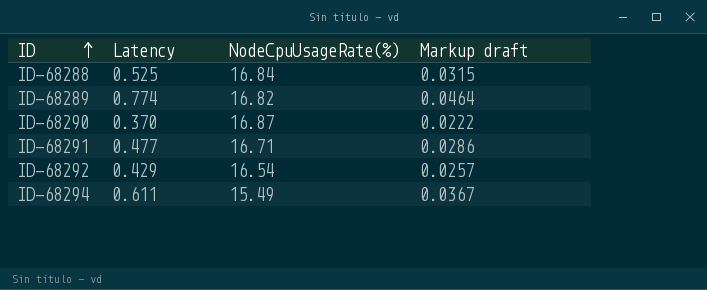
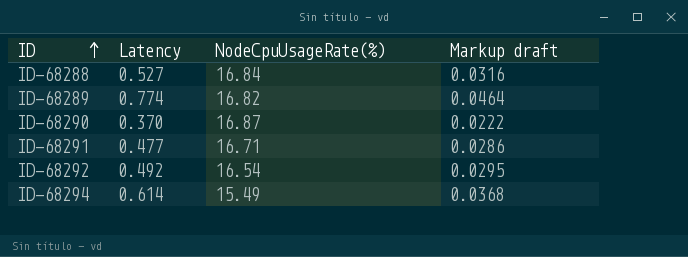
ID-68288 | Latency: 0.525 -> 0.527
ID-68288 | Markup draft: 0.0315 -> 0.0316
ID-68292 | Latency: 0.429 -> 0.492
ID-68292 | Markup draft: 0.0257 -> 0.0295
ID-68294 | Latency: 0.611 -> 0.614
ID-68294 | Markup draft: 0.0367 -> 0.0368

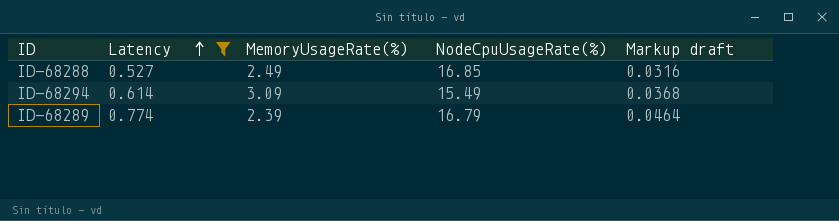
filter: none -> Latency >= 0.527
row order: ID ascending -> Latency ascending
column MemoryUsageRate(%) | position: none -> 3
ID-68288 | NodeCpuUsageRate(%): 16.84 -> 16.85
ID-68289 | NodeCpuUsageRate(%): 16.82 -> 16.79

